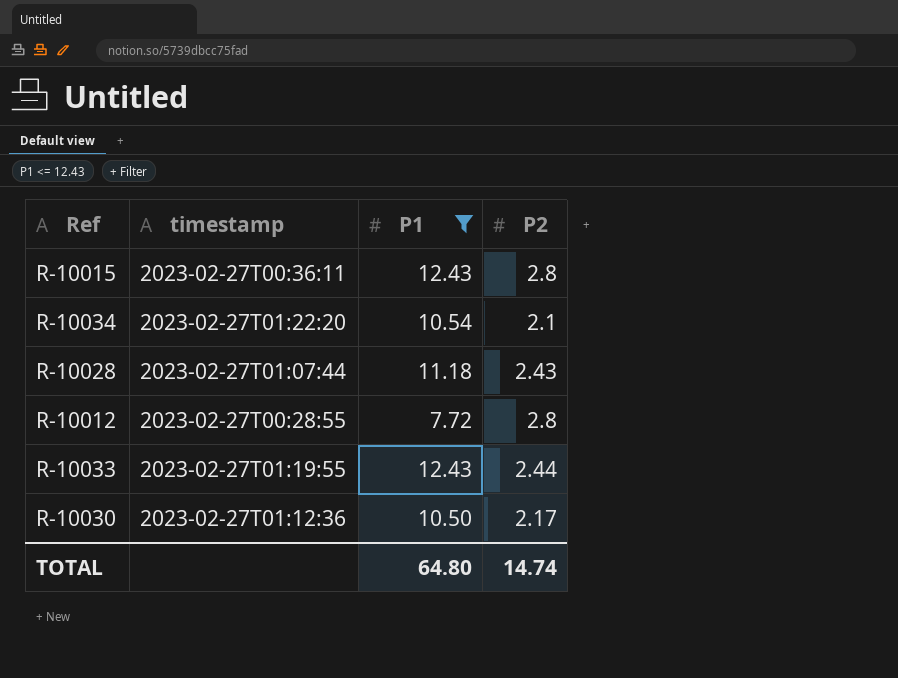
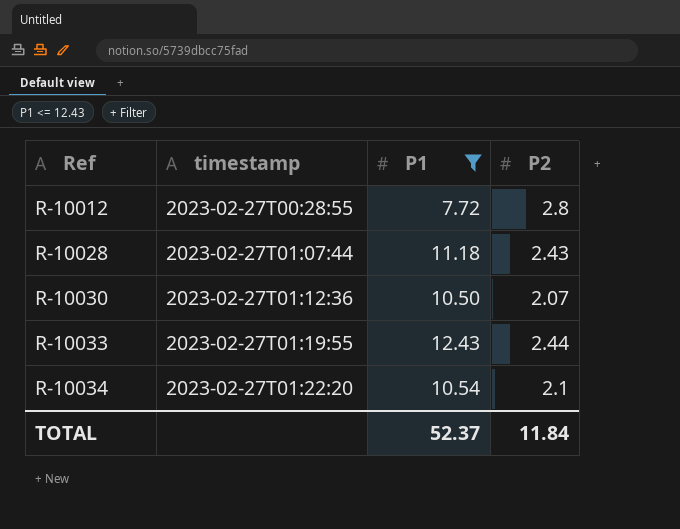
row order: none -> Ref ascending
row R-10015: 2023-02-27T00:36:11 | 12.43 | 2.8 -> none
R-10030 | P2: 2.17 -> 2.07
TOTAL | P1: 64.80 -> 52.37
TOTAL | P2: 14.74 -> 11.84

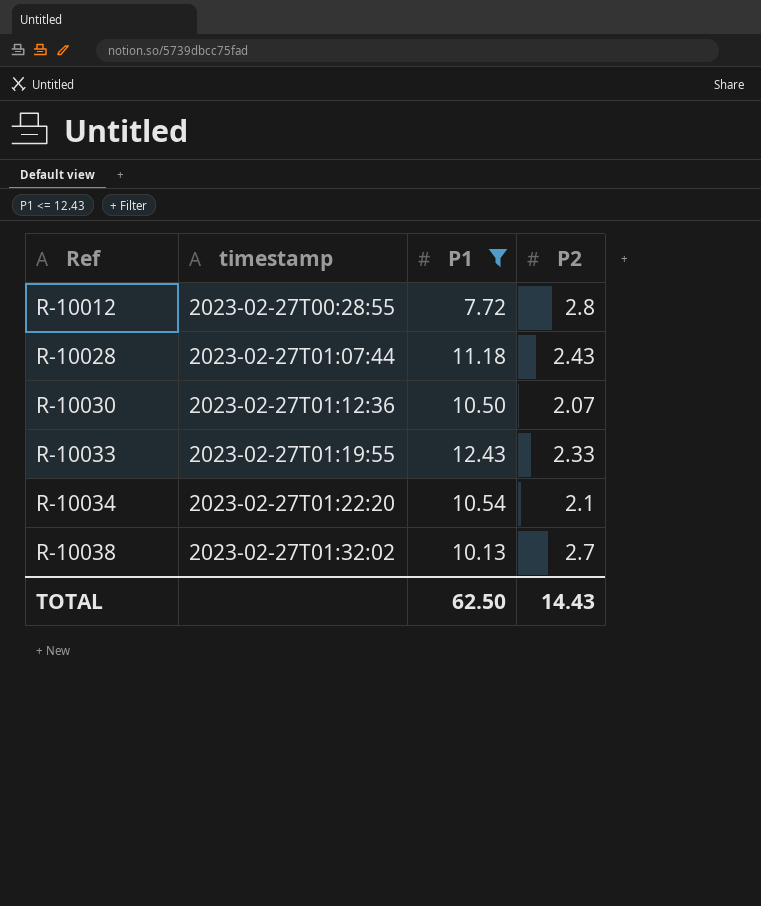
R-10033 | P2: 2.44 -> 2.33
row R-10038: none -> 2023-02-27T01:32:02 | 10.13 | 2.7
TOTAL | P1: 52.37 -> 62.50
TOTAL | P2: 11.84 -> 14.43

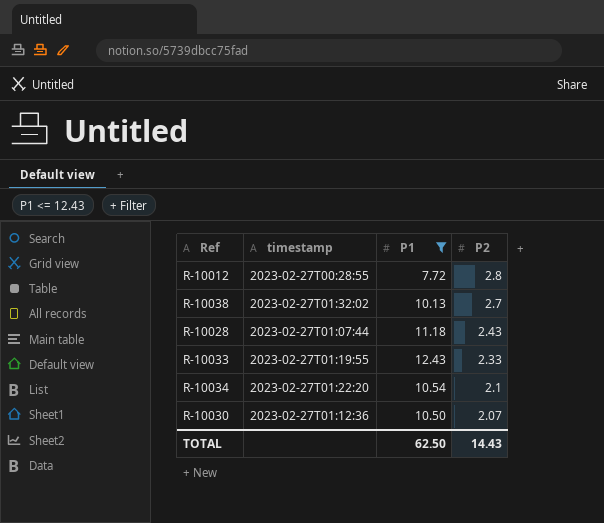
row order: Ref ascending -> P2 descending

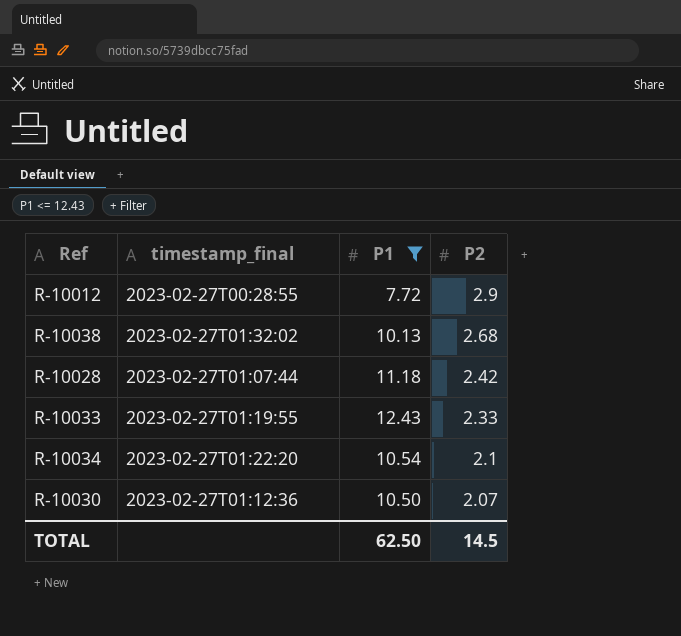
column name: timestamp -> timestamp_final
R-10012 | P2: 2.8 -> 2.9
R-10038 | P2: 2.7 -> 2.68
R-10028 | P2: 2.43 -> 2.42
TOTAL | P2: 14.43 -> 14.5

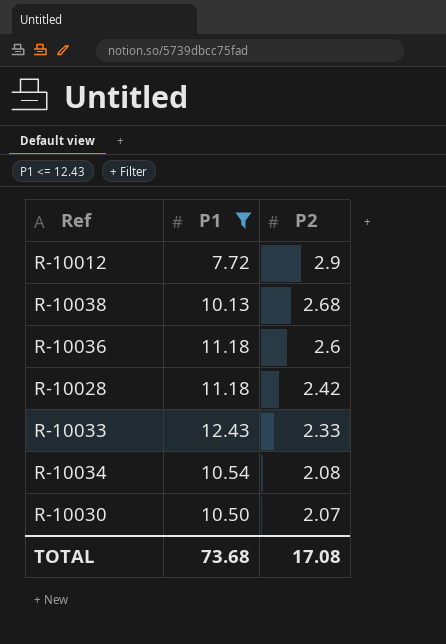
column timestamp_final | position: 2 -> none
row R-10036: none -> 11.18 | 2.6
R-10034 | P2: 2.1 -> 2.08
TOTAL | P1: 62.50 -> 73.68
TOTAL | P2: 14.5 -> 17.08

